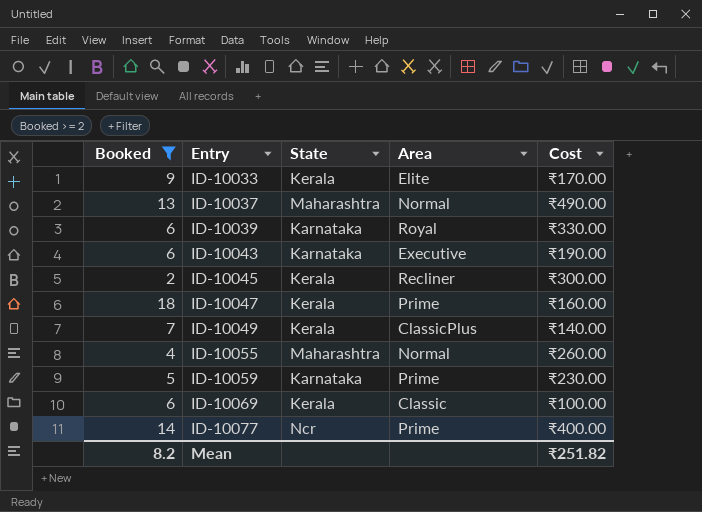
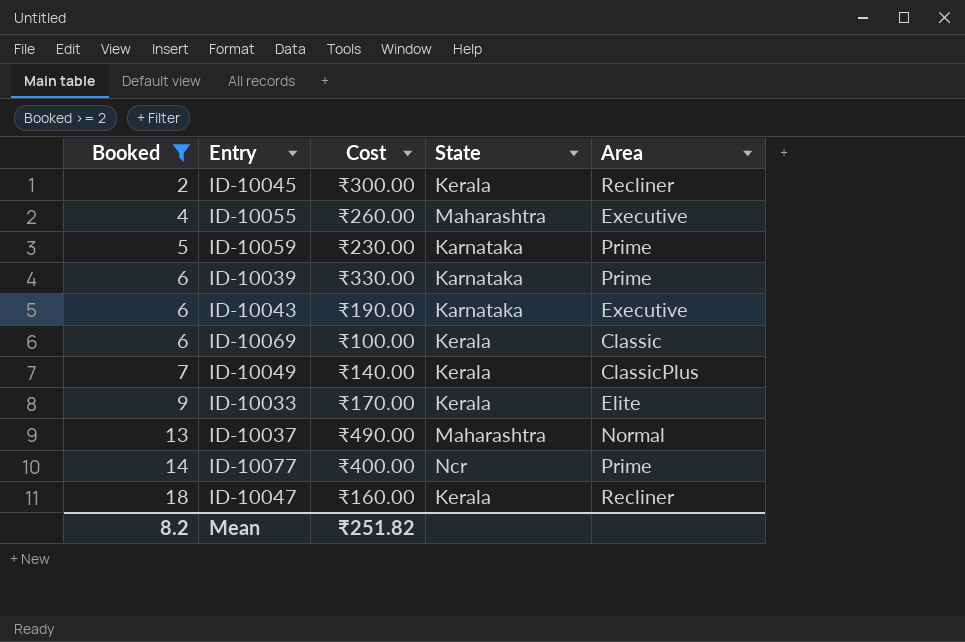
row order: Entry ascending -> Booked ascending
column Cost | position: 5 -> 3
ID-10055 | Area: Normal -> Executive
ID-10039 | Area: Royal -> Prime
ID-10047 | Area: Prime -> Recliner

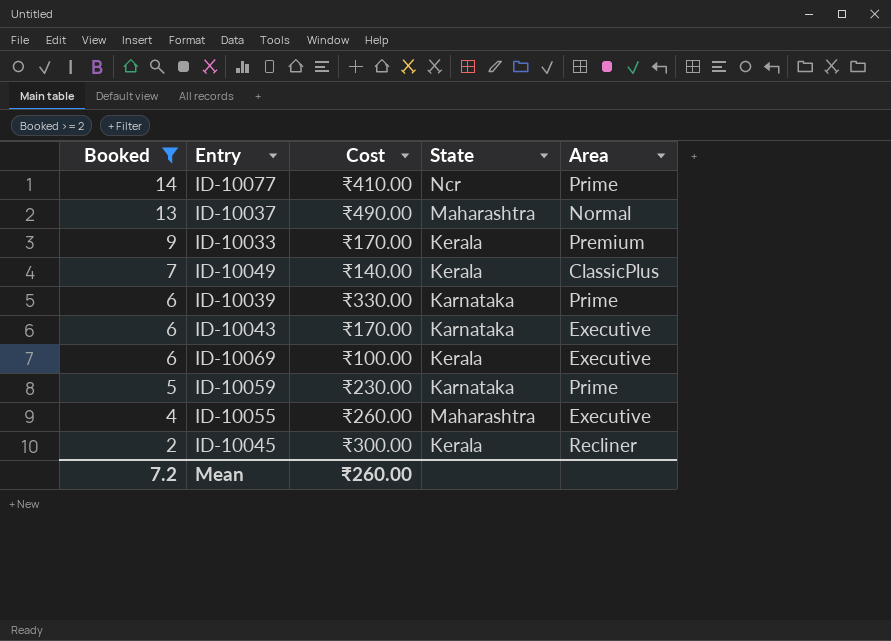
row order: Booked ascending -> Booked descending
row ID-10047: 18 | ₹160.00 | Kerala | Recliner -> none
ID-10077 | Cost: ₹400.00 -> ₹410.00
ID-10033 | Area: Elite -> Premium
ID-10043 | Cost: ₹190.00 -> ₹170.00
ID-10069 | Area: Classic -> Executive
Mean | Booked: 8.2 -> 7.2
Mean | Cost: ₹251.82 -> ₹260.00

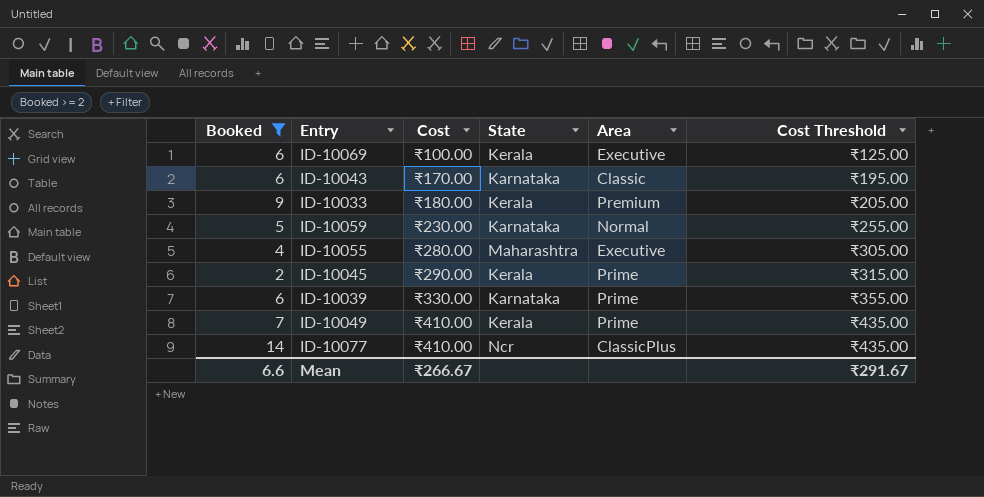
row order: Booked descending -> Cost ascending
column Cost Threshold | formula: none -> [Cost] + 25
row ID-10037: 13 | ₹490.00 | Maharashtra | Normal -> none
ID-10043 | Area: Executive -> Classic
ID-10033 | Cost: ₹170.00 -> ₹180.00
ID-10059 | Area: Prime -> Normal
ID-10055 | Cost: ₹260.00 -> ₹280.00
ID-10045 | Cost: ₹300.00 -> ₹290.00
ID-10045 | Area: Recliner -> Prime
ID-10049 | Cost: ₹140.00 -> ₹410.00
ID-10049 | Area: ClassicPlus -> Prime
ID-10077 | Area: Prime -> ClassicPlus
Mean | Booked: 7.2 -> 6.6
Mean | Cost: ₹260.00 -> ₹266.67

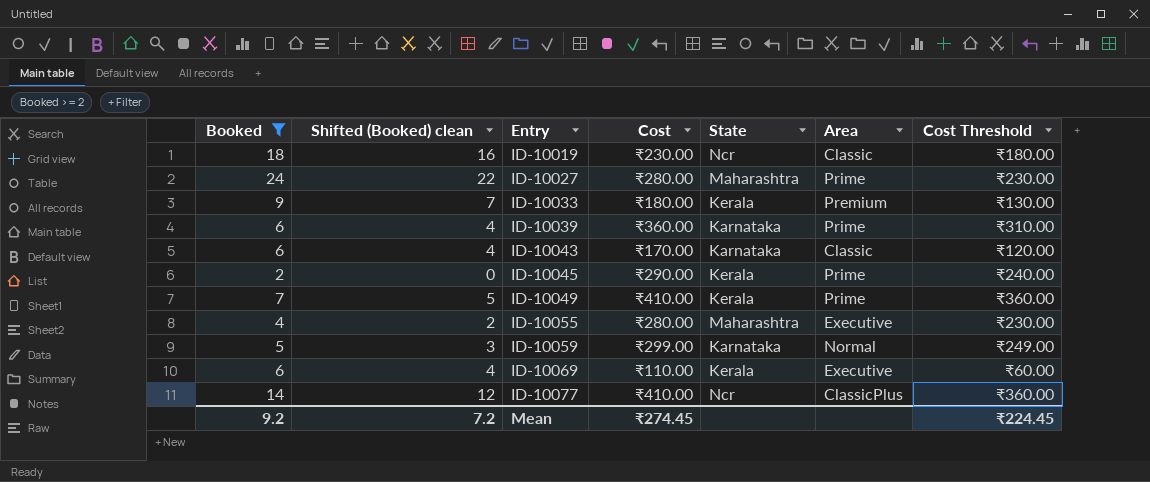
row order: Cost ascending -> Entry ascending
column Shifted (Booked) clean | formula: none -> [Booked] - 2
column Cost Threshold | formula: [Cost] + 25 -> [Cost] - 50
row ID-10019: none -> 18 | 16 | ₹230.00 | Ncr | Classic | ₹180.00
row ID-10027: none -> 24 | 22 | ₹280.00 | Maharashtra | Prime | ₹230.00
ID-10039 | Cost: ₹330.00 -> ₹360.00
ID-10059 | Cost: ₹230.00 -> ₹299.00
ID-10069 | Cost: ₹100.00 -> ₹110.00
Mean | Booked: 6.6 -> 9.2
Mean | Cost: ₹266.67 -> ₹274.45
Mean | Cost Threshold: ₹291.67 -> ₹224.45

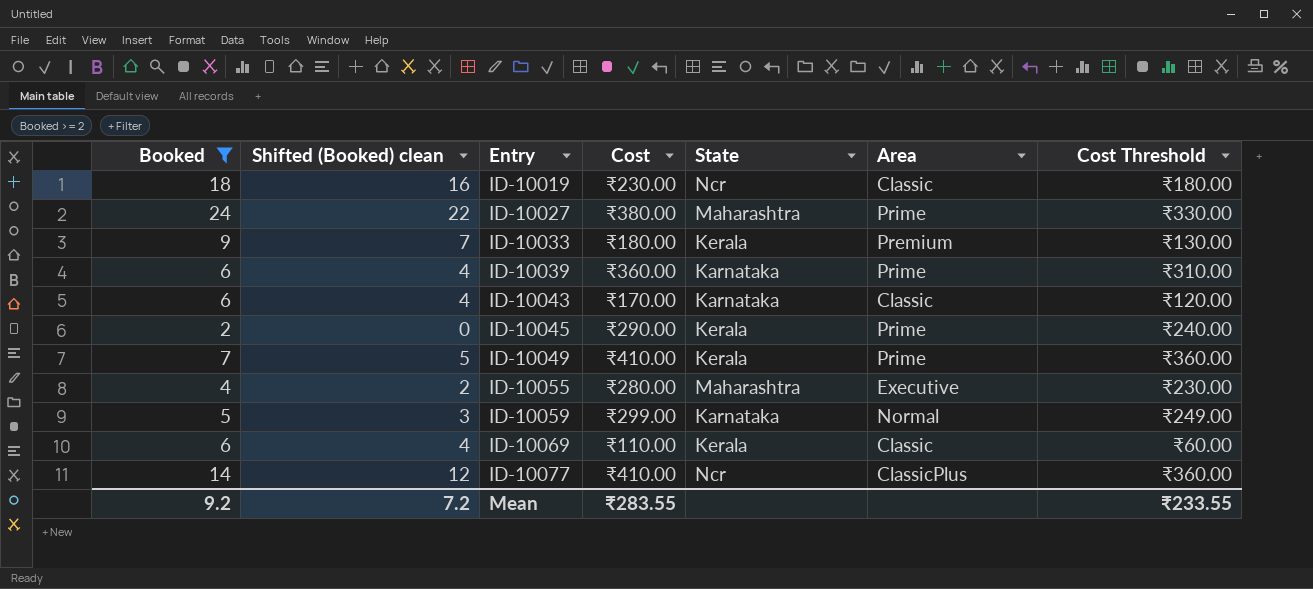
ID-10027 | Cost: ₹280.00 -> ₹380.00
ID-10027 | Cost Threshold: ₹230.00 -> ₹330.00
ID-10069 | Area: Executive -> Classic
Mean | Cost: ₹274.45 -> ₹283.55
Mean | Cost Threshold: ₹224.45 -> ₹233.55

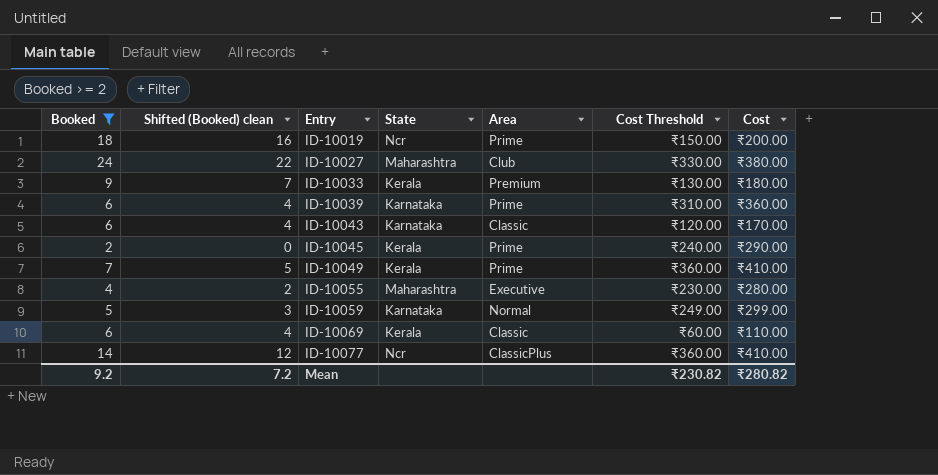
column Cost | position: 4 -> 7
ID-10019 | Area: Classic -> Prime
ID-10019 | Cost Threshold: ₹180.00 -> ₹150.00
ID-10019 | Cost: ₹230.00 -> ₹200.00
ID-10027 | Area: Prime -> Club
Mean | Cost Threshold: ₹233.55 -> ₹230.82
Mean | Cost: ₹283.55 -> ₹280.82

